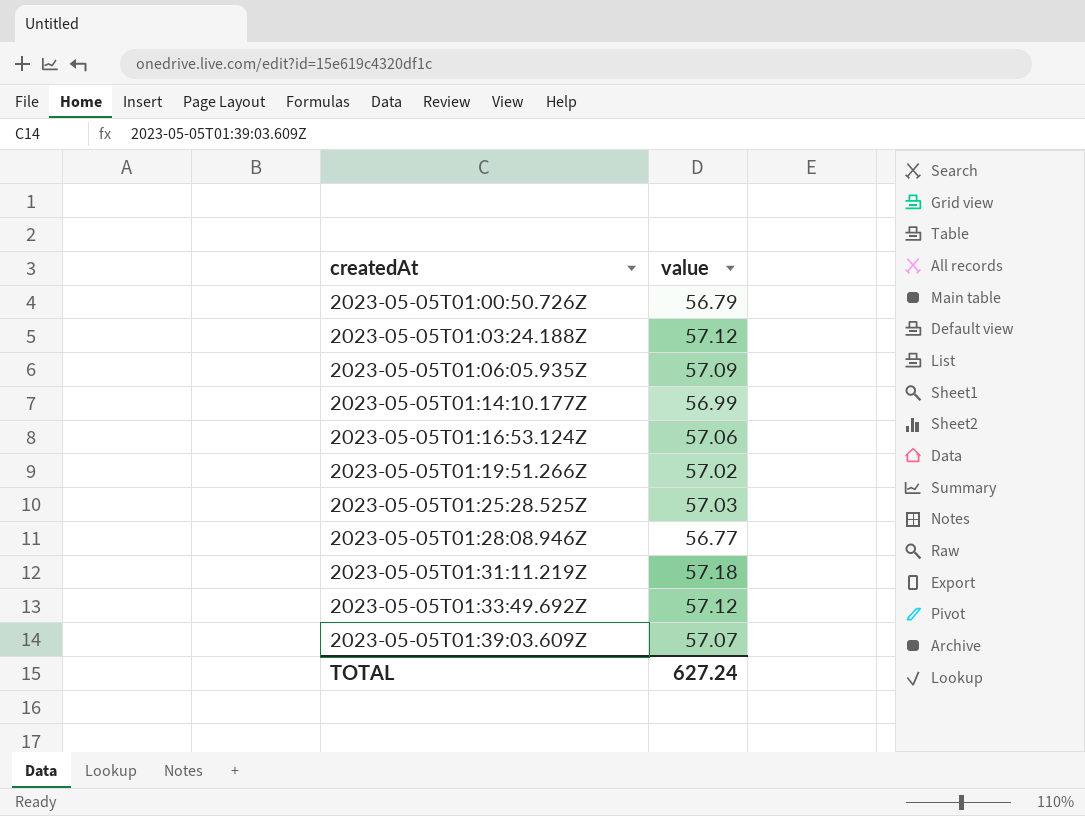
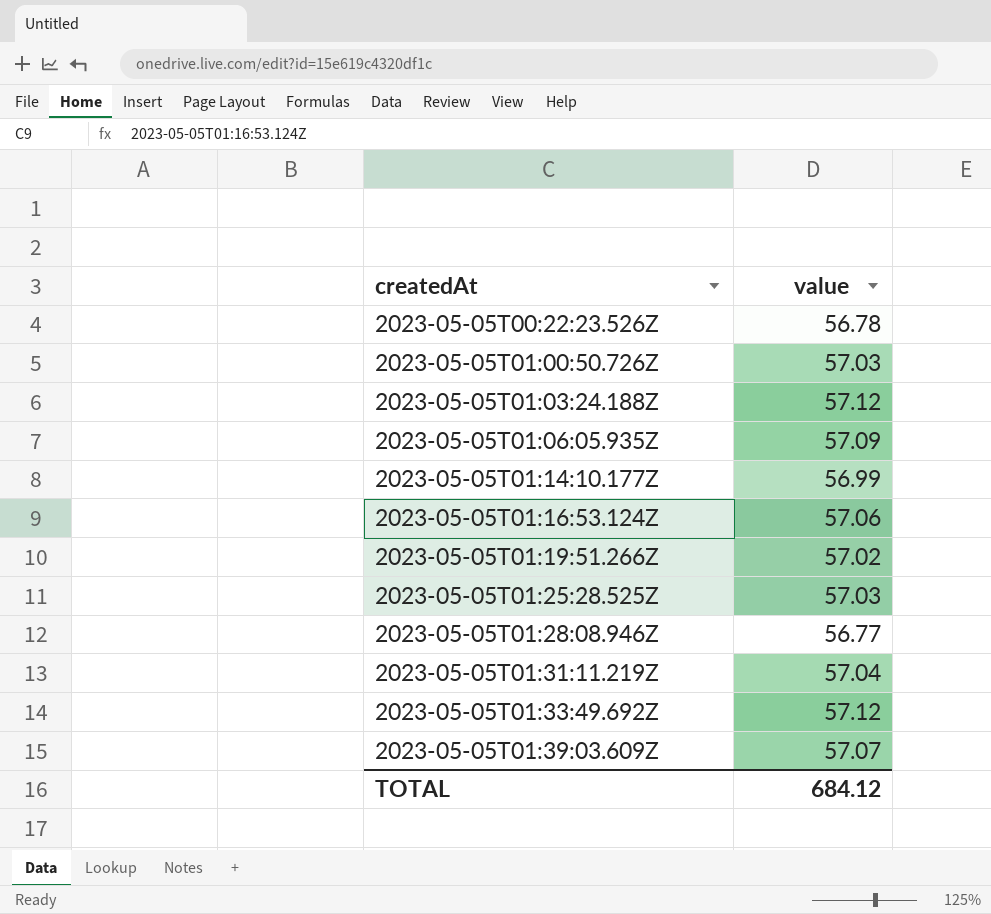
row 2023-05-05T00:22:23.526Z: none -> 56.78
2023-05-05T01:00:50.726Z | value: 56.79 -> 57.03
2023-05-05T01:31:11.219Z | value: 57.18 -> 57.04
TOTAL | value: 627.24 -> 684.12

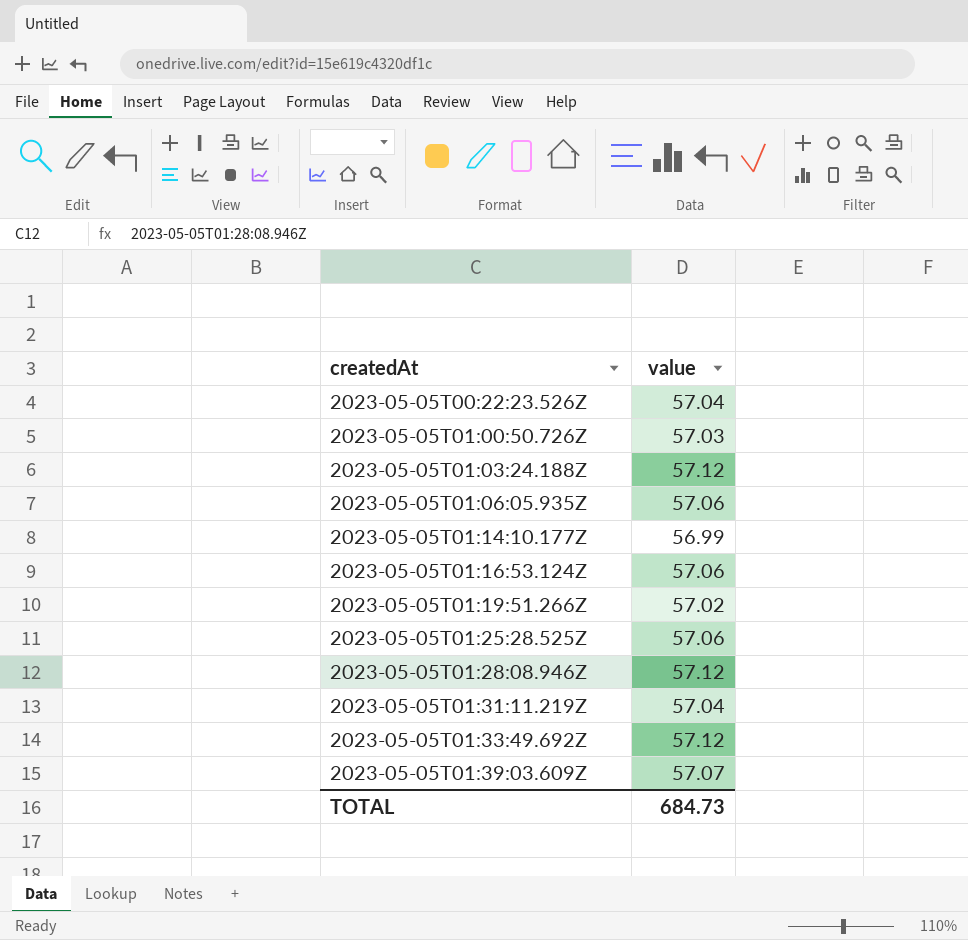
2023-05-05T00:22:23.526Z | value: 56.78 -> 57.04
2023-05-05T01:06:05.935Z | value: 57.09 -> 57.06
2023-05-05T01:25:28.525Z | value: 57.03 -> 57.06
2023-05-05T01:28:08.946Z | value: 56.77 -> 57.12
TOTAL | value: 684.12 -> 684.73

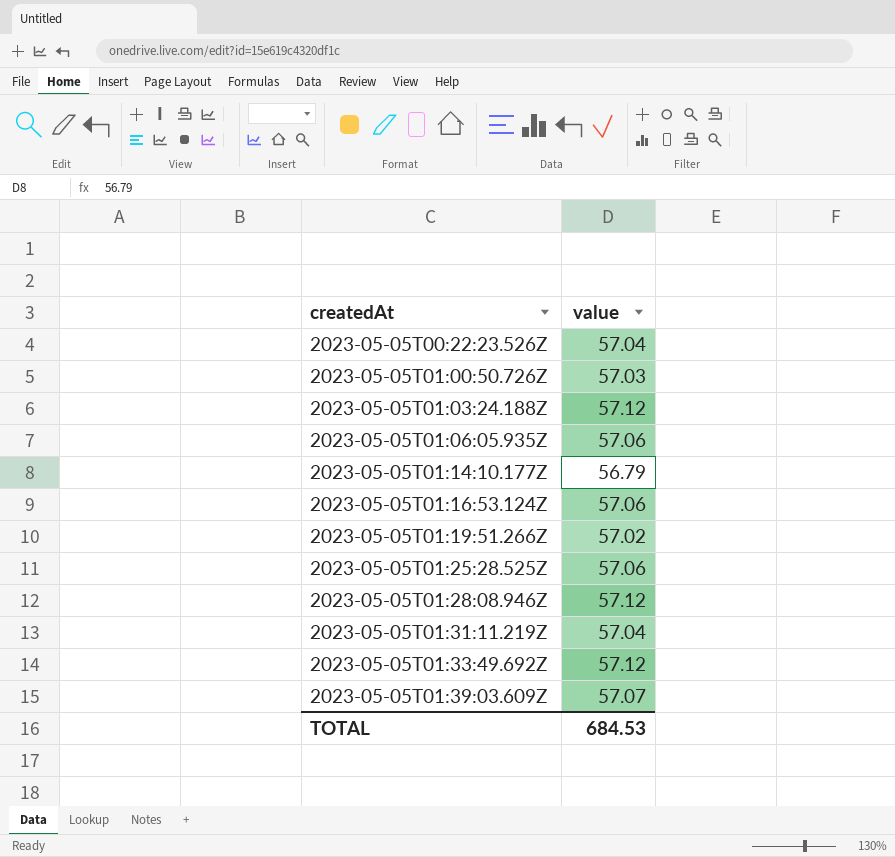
2023-05-05T01:14:10.177Z | value: 56.99 -> 56.79
TOTAL | value: 684.73 -> 684.53

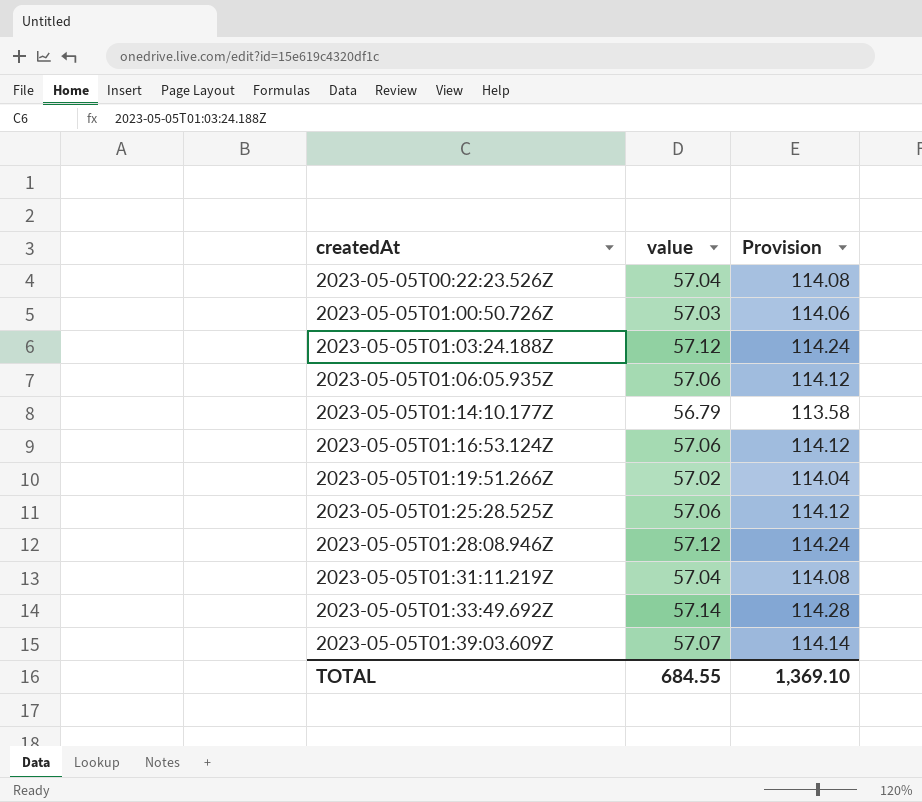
column Provision | formula: none -> [value] * 2
2023-05-05T01:33:49.692Z | value: 57.12 -> 57.14
TOTAL | value: 684.53 -> 684.55

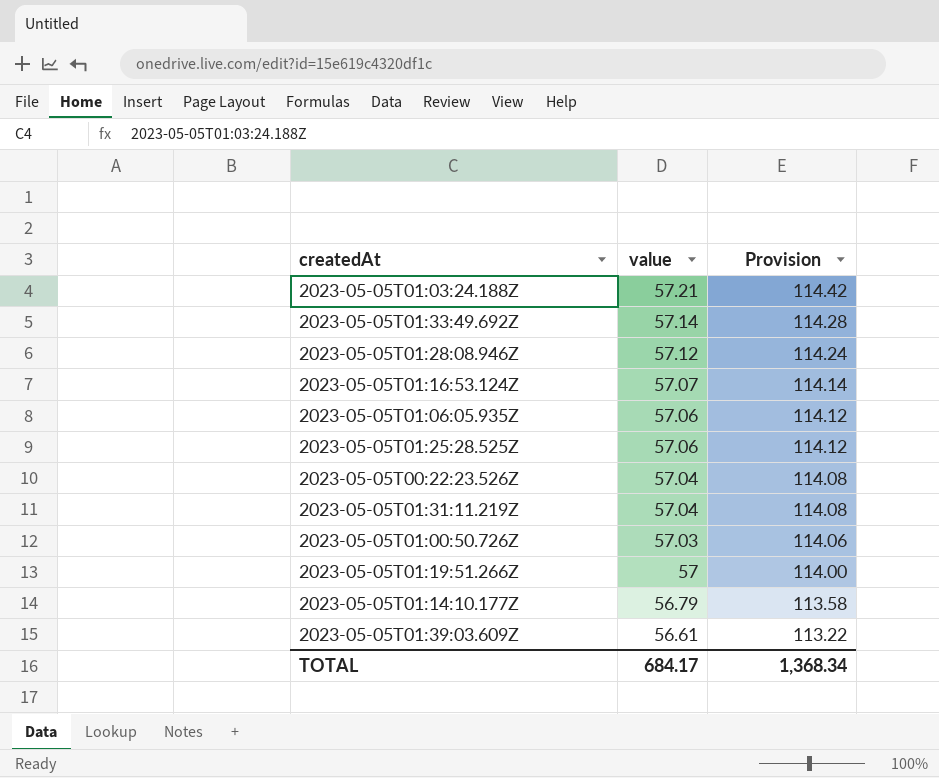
row order: createdAt ascending -> value descending
2023-05-05T01:03:24.188Z | value: 57.12 -> 57.21
2023-05-05T01:03:24.188Z | Provision: 114.24 -> 114.42
2023-05-05T01:16:53.124Z | value: 57.06 -> 57.07
2023-05-05T01:16:53.124Z | Provision: 114.12 -> 114.14
2023-05-05T01:19:51.266Z | value: 57.02 -> 57
2023-05-05T01:19:51.266Z | Provision: 114.04 -> 114.00
2023-05-05T01:39:03.609Z | value: 57.07 -> 56.61
2023-05-05T01:39:03.609Z | Provision: 114.14 -> 113.22
TOTAL | value: 684.55 -> 684.17
TOTAL | Provision: 1,369.10 -> 1,368.34

